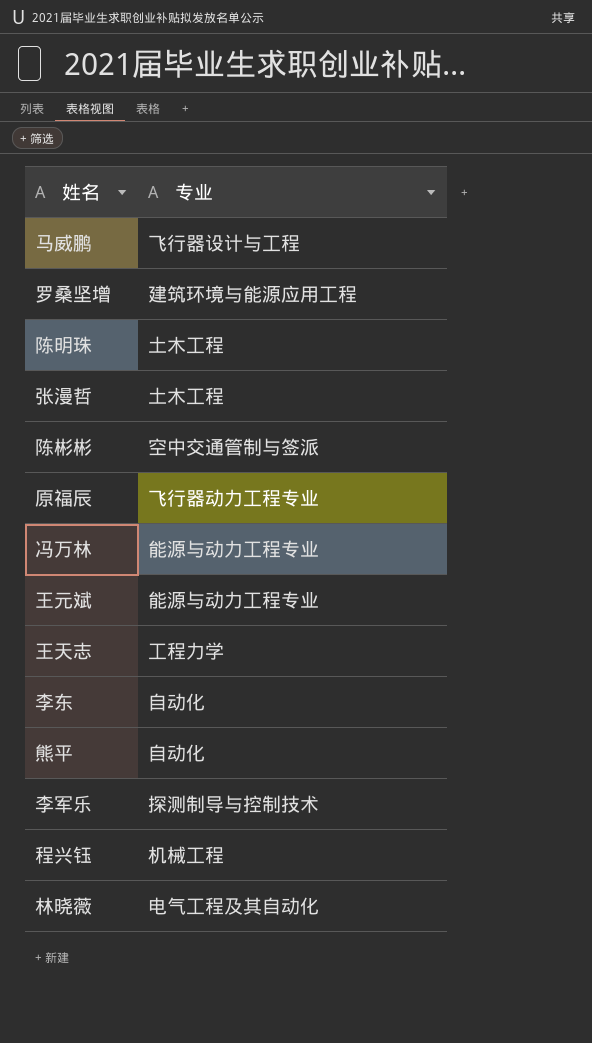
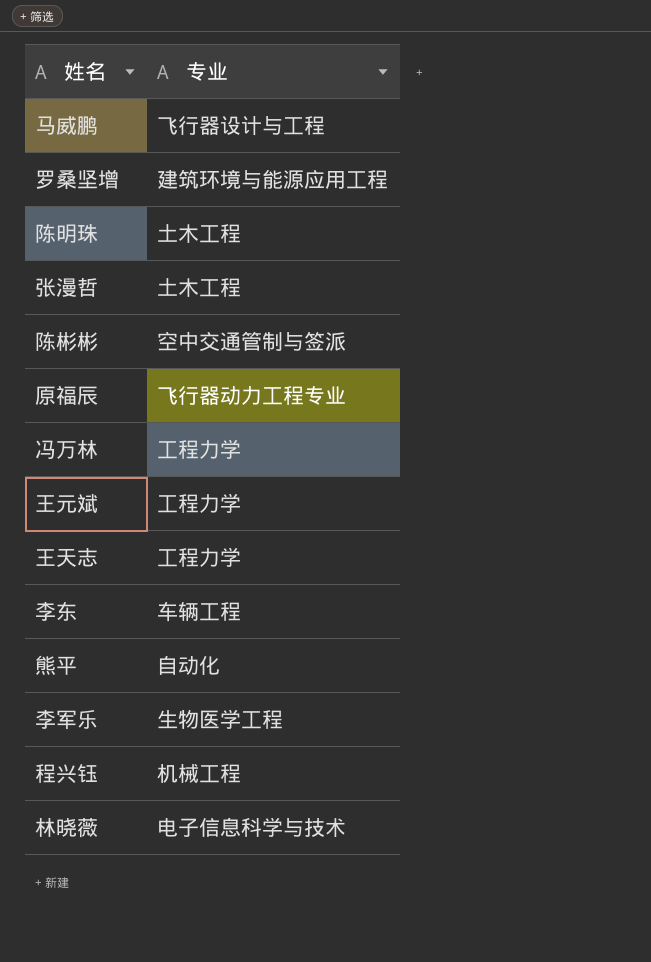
冯万林 | 专业: 能源与动力工程专业 -> 工程力学
王元斌 | 专业: 能源与动力工程专业 -> 工程力学
李东 | 专业: 自动化 -> 车辆工程
李军乐 | 专业: 探测制导与控制技术 -> 生物医学工程
林晓薇 | 专业: 电气工程及其自动化 -> 电子信息科学与技术

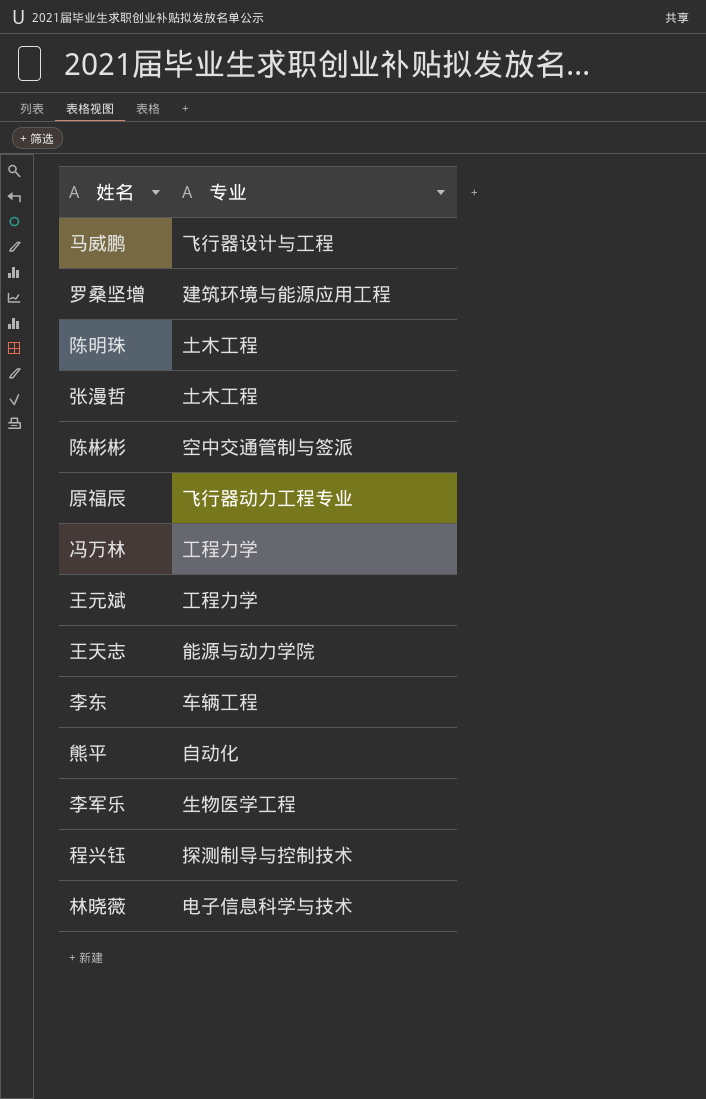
王天志 | 专业: 工程力学 -> 能源与动力学院
程兴钰 | 专业: 机械工程 -> 探测制导与控制技术

